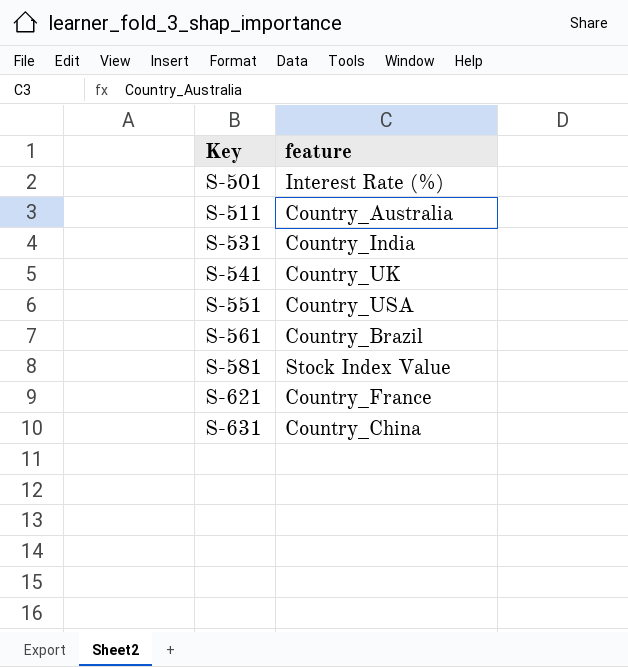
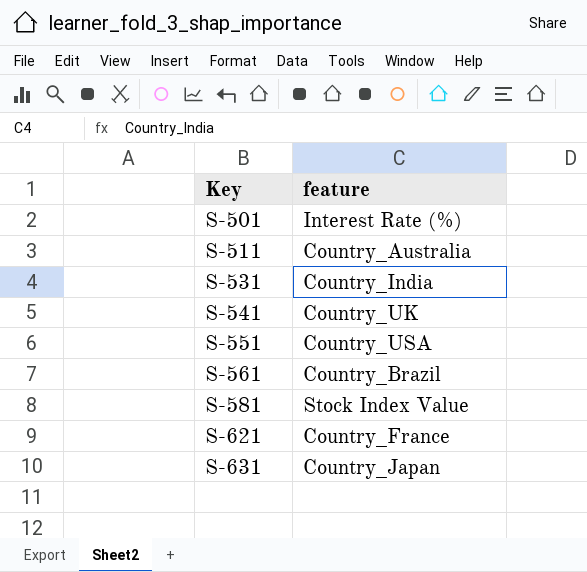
S-631 | feature: Country_China -> Country_Japan

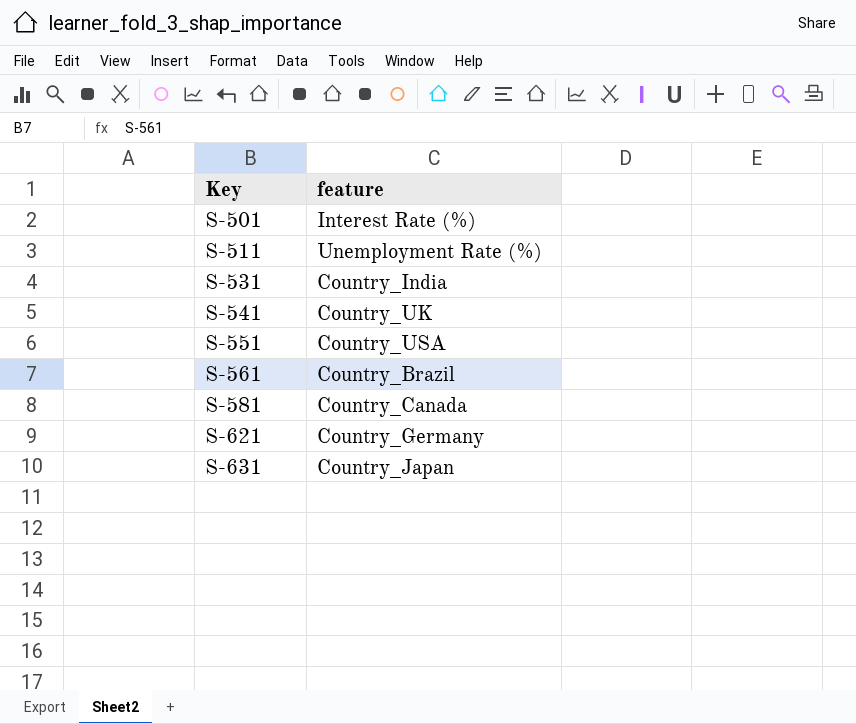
S-511 | feature: Country_Australia -> Unemployment Rate (%)
S-581 | feature: Stock Index Value -> Country_Canada
S-621 | feature: Country_France -> Country_Germany

